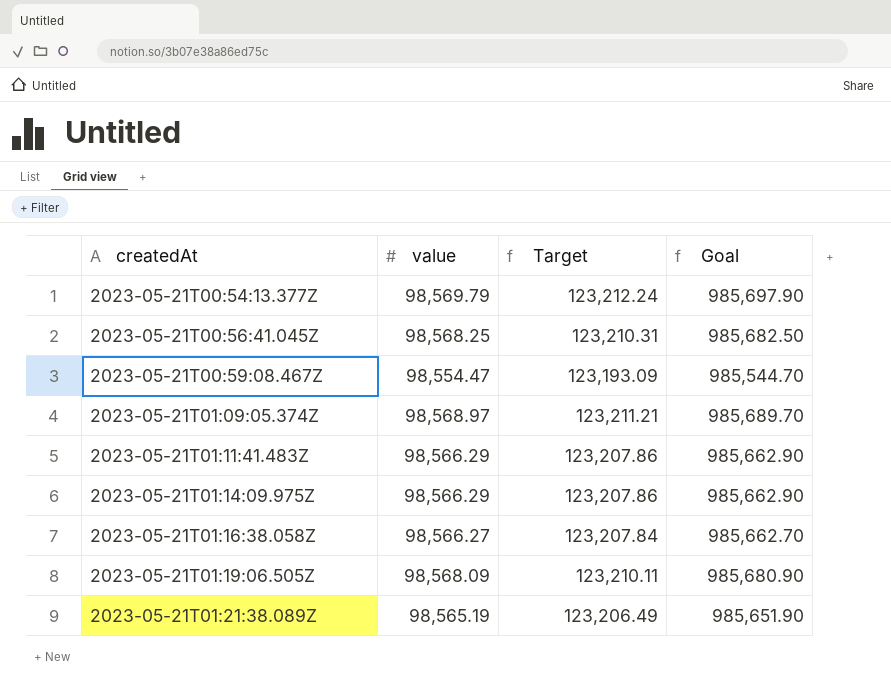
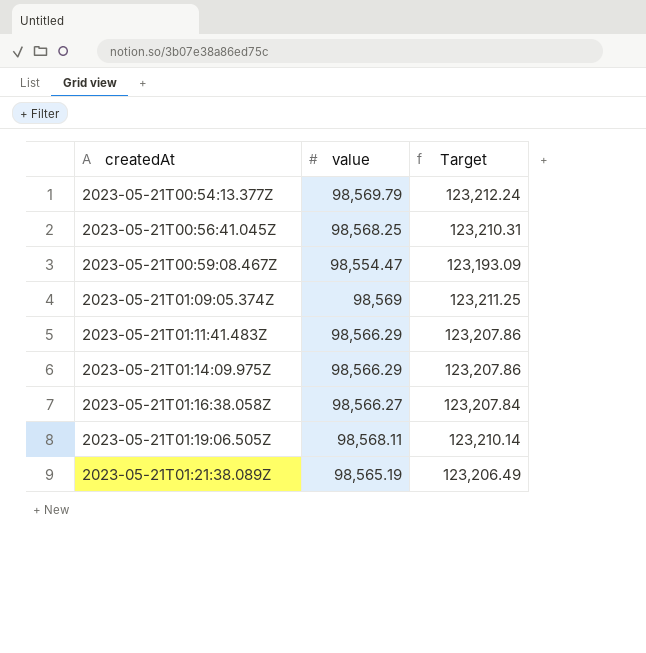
column Goal | formula: [value] * 10 -> none
2023-05-21T01:09:05.374Z | value: 98,568.97 -> 98,569
2023-05-21T01:09:05.374Z | Target: 123,211.21 -> 123,211.25
2023-05-21T01:19:06.505Z | value: 98,568.09 -> 98,568.11
2023-05-21T01:19:06.505Z | Target: 123,210.11 -> 123,210.14

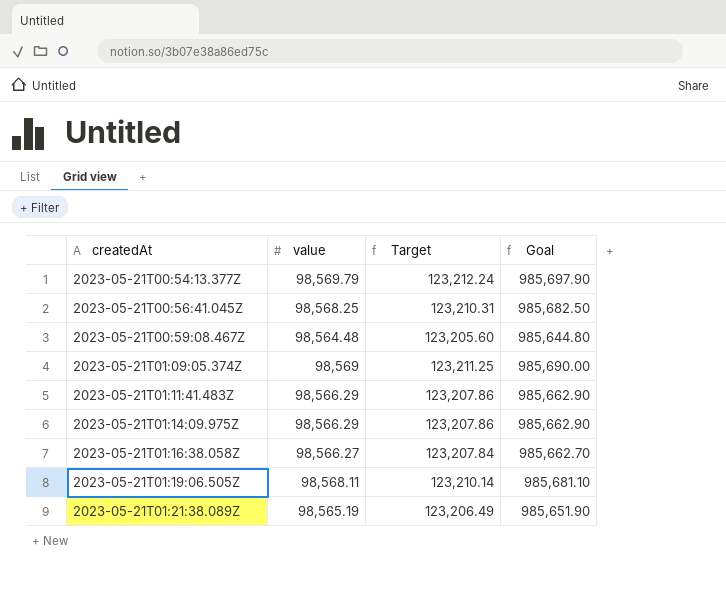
column Goal | formula: none -> [value] * 10
2023-05-21T00:59:08.467Z | value: 98,554.47 -> 98,564.48
2023-05-21T00:59:08.467Z | Target: 123,193.09 -> 123,205.60

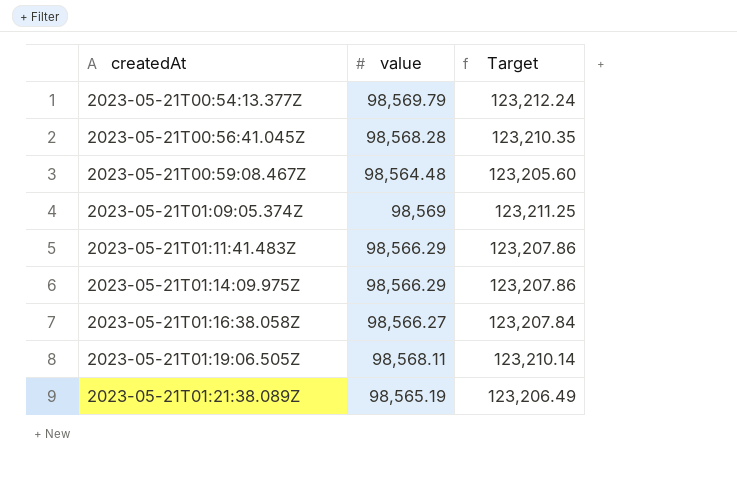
column Goal | formula: [value] * 10 -> none
2023-05-21T00:56:41.045Z | value: 98,568.25 -> 98,568.28
2023-05-21T00:56:41.045Z | Target: 123,210.31 -> 123,210.35

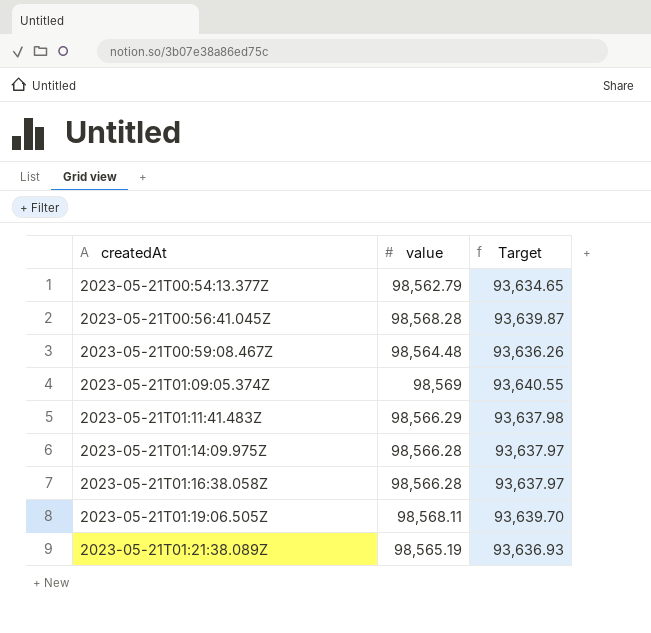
column Target | formula: [value] * 1.25 -> [value] * 0.95
2023-05-21T00:54:13.377Z | value: 98,569.79 -> 98,562.79
2023-05-21T01:14:09.975Z | value: 98,566.29 -> 98,566.28
2023-05-21T01:16:38.058Z | value: 98,566.27 -> 98,566.28

